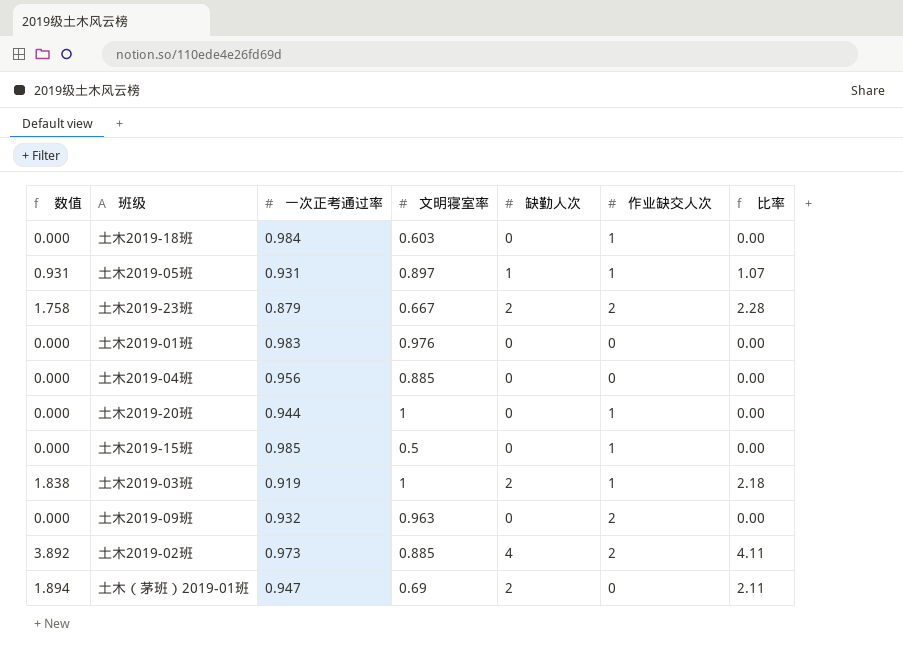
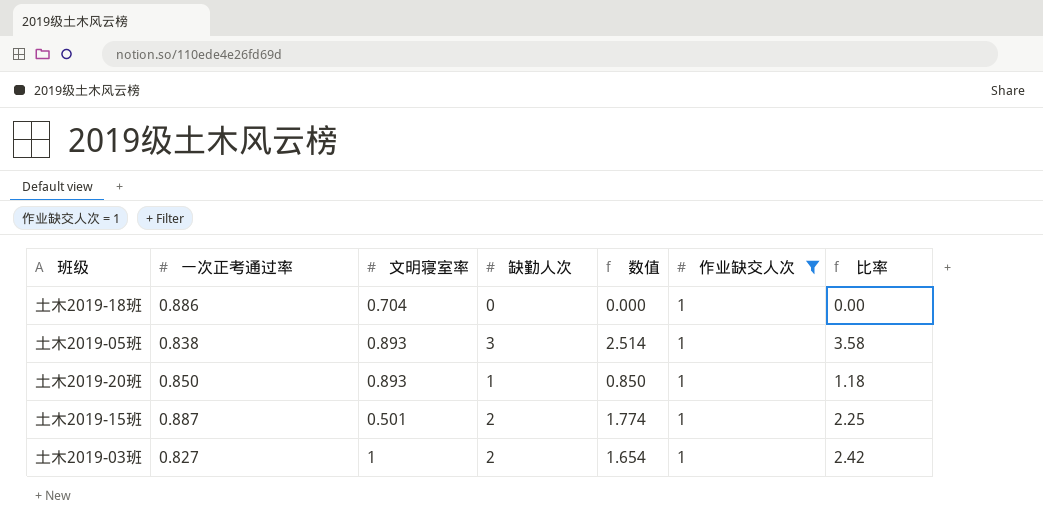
filter: none -> 作业缺交人次 = 1
column 数值 | position: 1 -> 5
土木2019-18班 | 一次正考通过率: 0.984 -> 0.886
土木2019-18班 | 文明寝室率: 0.603 -> 0.704
土木2019-05班 | 一次正考通过率: 0.931 -> 0.838
土木2019-05班 | 文明寝室率: 0.897 -> 0.893
土木2019-05班 | 缺勤人次: 1 -> 3
土木2019-05班 | 数值: 0.931 -> 2.514
土木2019-05班 | 比率: 1.07 -> 3.58
土木2019-20班 | 一次正考通过率: 0.944 -> 0.850
土木2019-20班 | 文明寝室率: 1 -> 0.893
土木2019-20班 | 缺勤人次: 0 -> 1
土木2019-20班 | 数值: 0.000 -> 0.850
土木2019-20班 | 比率: 0.00 -> 1.18
土木2019-15班 | 一次正考通过率: 0.985 -> 0.887
土木2019-15班 | 文明寝室率: 0.5 -> 0.501
土木2019-15班 | 缺勤人次: 0 -> 2
土木2019-15班 | 数值: 0.000 -> 1.774
土木2019-15班 | 比率: 0.00 -> 2.25
土木2019-03班 | 一次正考通过率: 0.919 -> 0.827
土木2019-03班 | 数值: 1.838 -> 1.654
土木2019-03班 | 比率: 2.18 -> 2.42

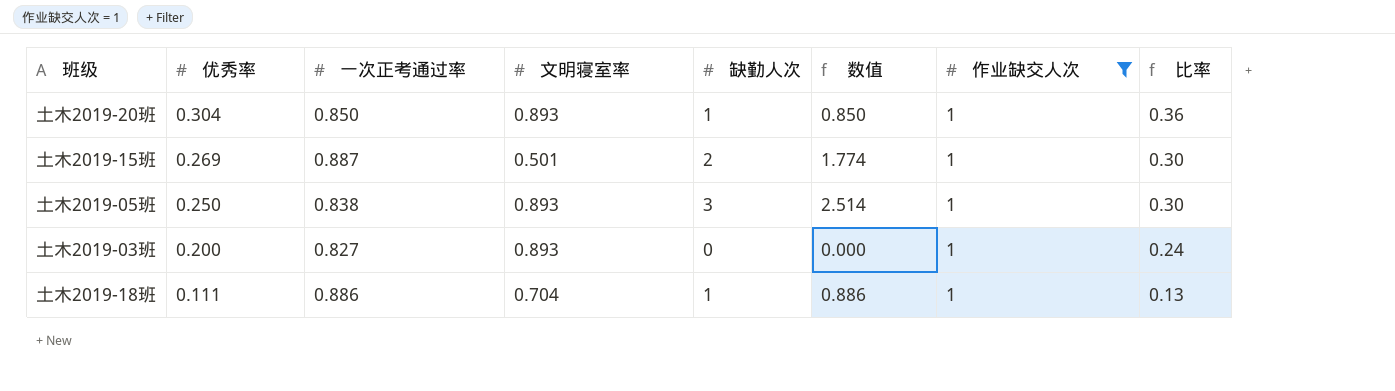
row order: none -> 优秀率 descending
column 优秀率 | position: none -> 2
column 比率 | formula: [缺勤人次] / [一次正考通过率] -> [优秀率] / [一次正考通过率]
土木2019-03班 | 文明寝室率: 1 -> 0.893
土木2019-03班 | 缺勤人次: 2 -> 0
土木2019-03班 | 数值: 1.654 -> 0.000
土木2019-18班 | 缺勤人次: 0 -> 1
土木2019-18班 | 数值: 0.000 -> 0.886

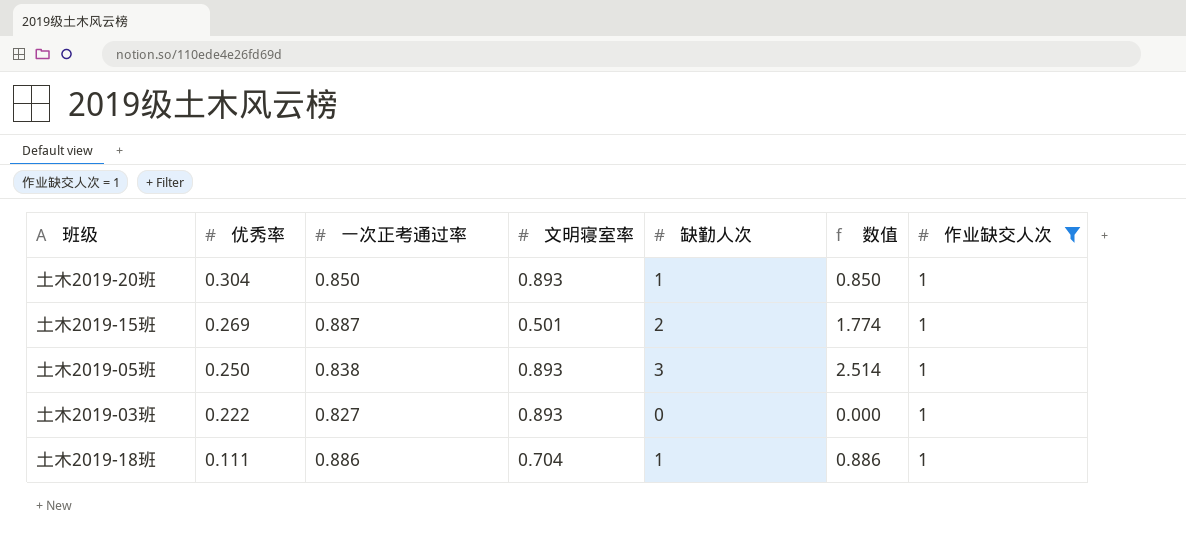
column 比率 | formula: [优秀率] / [一次正考通过率] -> none
土木2019-03班 | 优秀率: 0.200 -> 0.222

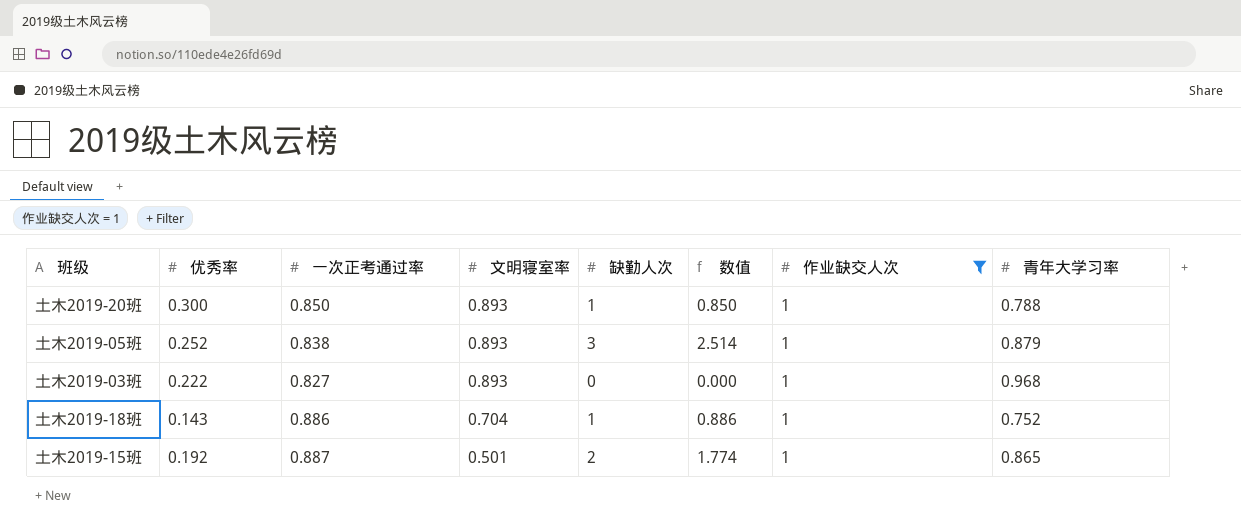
row order: 优秀率 descending -> 文明寝室率 descending
column 青年大学习率 | position: none -> 8
土木2019-20班 | 优秀率: 0.304 -> 0.300
土木2019-05班 | 优秀率: 0.250 -> 0.252
土木2019-18班 | 优秀率: 0.111 -> 0.143
土木2019-15班 | 优秀率: 0.269 -> 0.192

